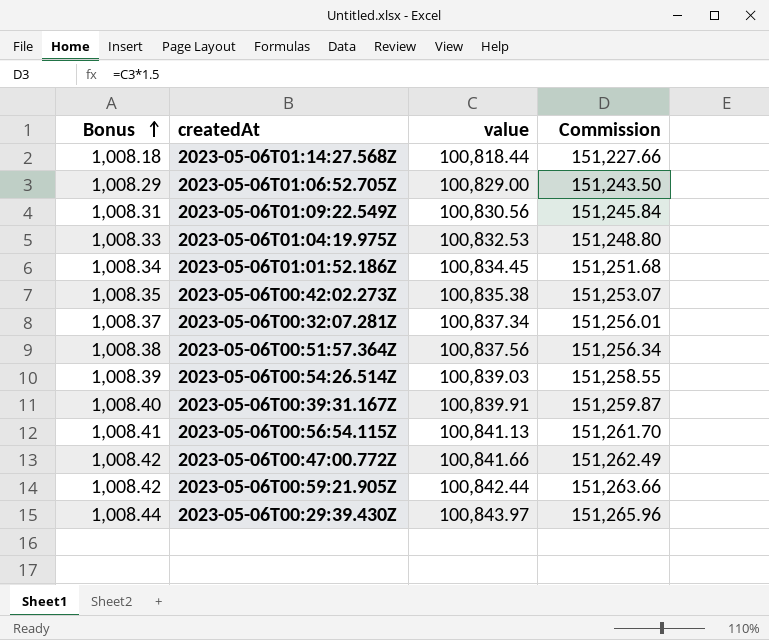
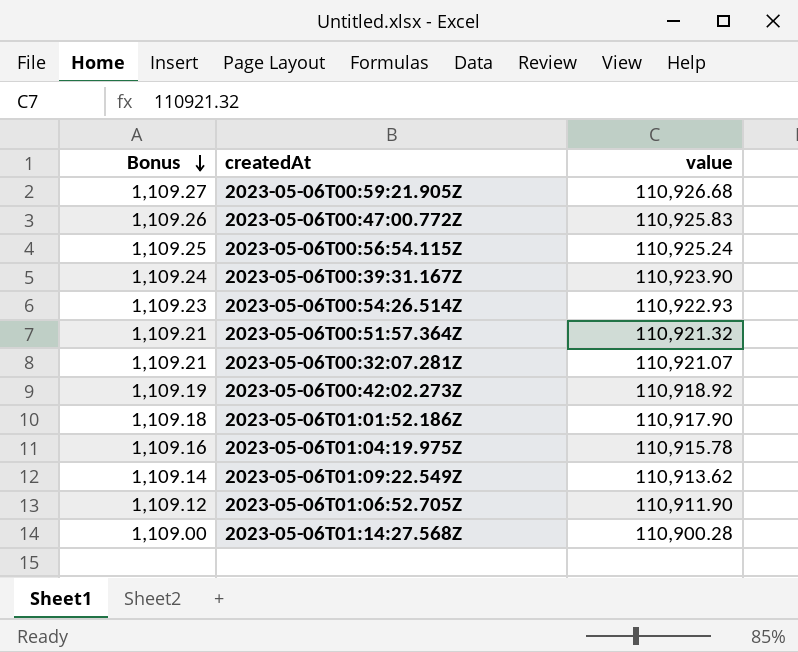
row order: Bonus ascending -> Bonus descending
column Commission | formula: [value] * 1.5 -> none
row 2023-05-06T00:29:39.430Z: 1,008.44 | 100,843.97 | 151,265.96 -> none
2023-05-06T00:59:21.905Z | Bonus: 1,008.42 -> 1,109.27
2023-05-06T00:59:21.905Z | value: 100,842.44 -> 110,926.68
2023-05-06T00:47:00.772Z | Bonus: 1,008.42 -> 1,109.26
2023-05-06T00:47:00.772Z | value: 100,841.66 -> 110,925.83
2023-05-06T00:56:54.115Z | Bonus: 1,008.41 -> 1,109.25
2023-05-06T00:56:54.115Z | value: 100,841.13 -> 110,925.24
2023-05-06T00:39:31.167Z | Bonus: 1,008.40 -> 1,109.24
2023-05-06T00:39:31.167Z | value: 100,839.91 -> 110,923.90
2023-05-06T00:54:26.514Z | Bonus: 1,008.39 -> 1,109.23
2023-05-06T00:54:26.514Z | value: 100,839.03 -> 110,922.93
2023-05-06T00:51:57.364Z | Bonus: 1,008.38 -> 1,109.21
2023-05-06T00:51:57.364Z | value: 100,837.56 -> 110,921.32
2023-05-06T00:32:07.281Z | Bonus: 1,008.37 -> 1,109.21
2023-05-06T00:32:07.281Z | value: 100,837.34 -> 110,921.07
2023-05-06T00:42:02.273Z | Bonus: 1,008.35 -> 1,109.19
2023-05-06T00:42:02.273Z | value: 100,835.38 -> 110,918.92
2023-05-06T01:01:52.186Z | Bonus: 1,008.34 -> 1,109.18
2023-05-06T01:01:52.186Z | value: 100,834.45 -> 110,917.90
2023-05-06T01:04:19.975Z | Bonus: 1,008.33 -> 1,109.16
2023-05-06T01:04:19.975Z | value: 100,832.53 -> 110,915.78
2023-05-06T01:09:22.549Z | Bonus: 1,008.31 -> 1,109.14
2023-05-06T01:09:22.549Z | value: 100,830.56 -> 110,913.62
2023-05-06T01:06:52.705Z | Bonus: 1,008.29 -> 1,109.12
2023-05-06T01:06:52.705Z | value: 100,829.00 -> 110,911.90
2023-05-06T01:14:27.568Z | Bonus: 1,008.18 -> 1,109.00
2023-05-06T01:14:27.568Z | value: 100,818.44 -> 110,900.28

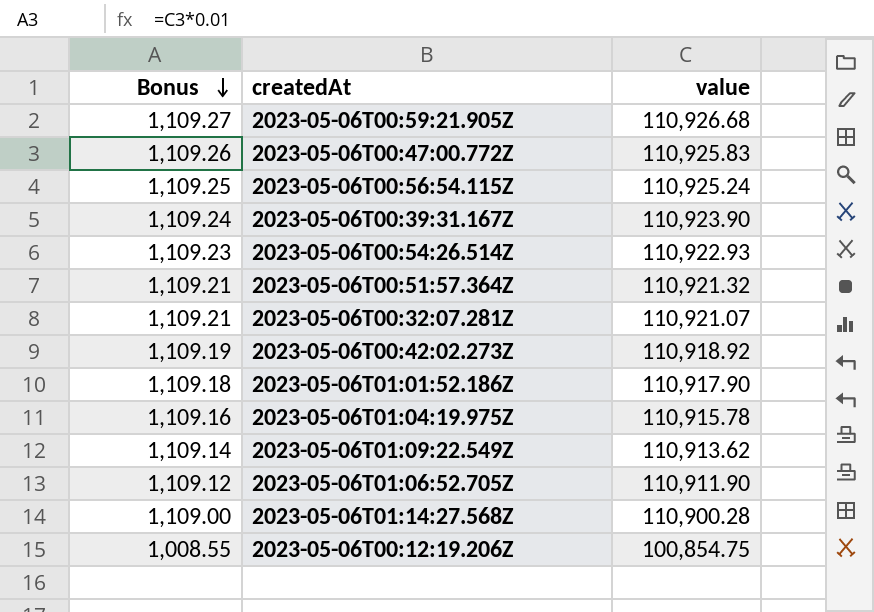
row 2023-05-06T00:12:19.206Z: none -> 1,008.55 | 100,854.75

